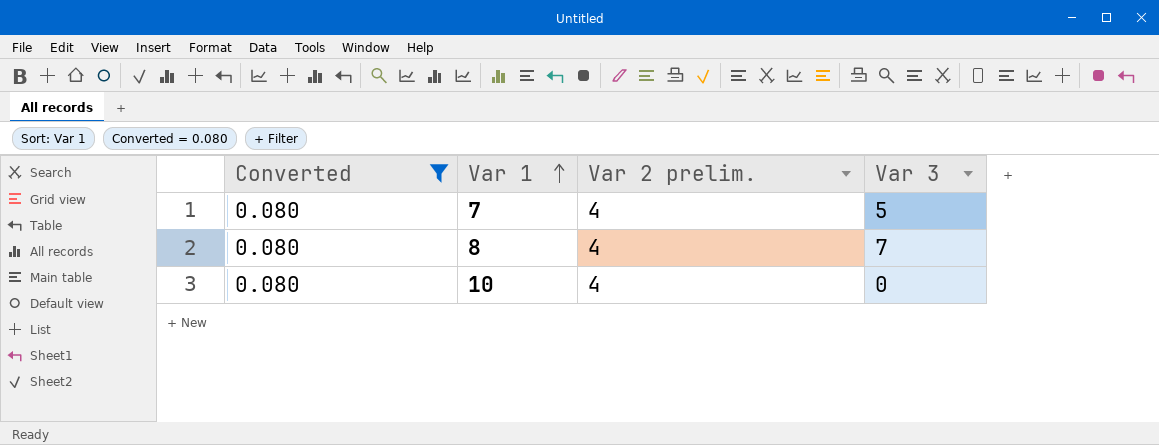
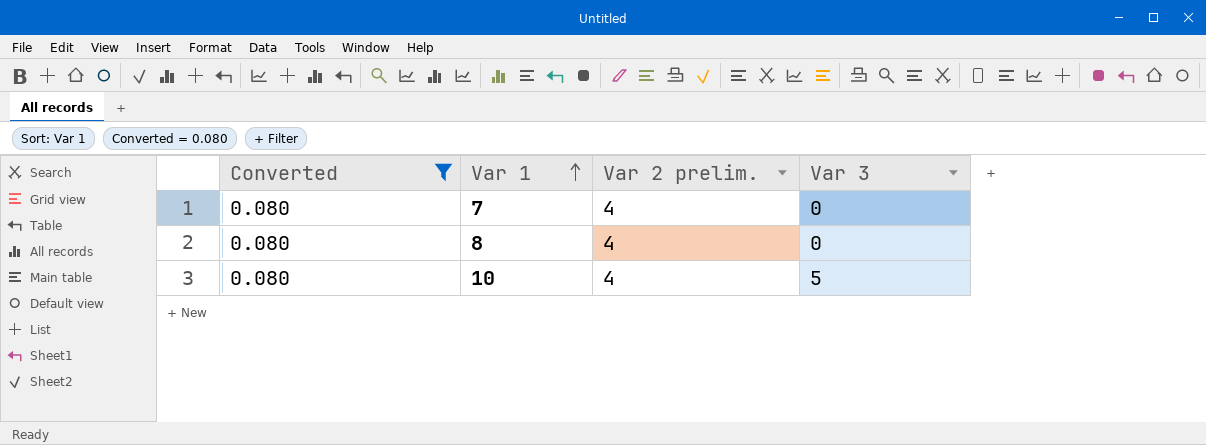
7 | Var 3: 5 -> 0
8 | Var 3: 7 -> 0
10 | Var 3: 0 -> 5

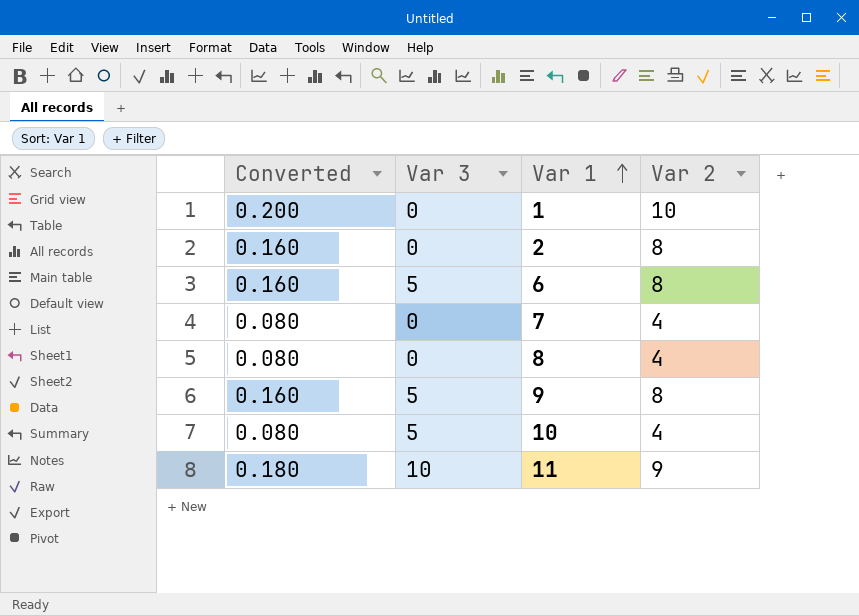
filter: Converted = 0.080 -> none
column Var 3 | position: 4 -> 2
column name: Var 2 prelim. -> Var 2

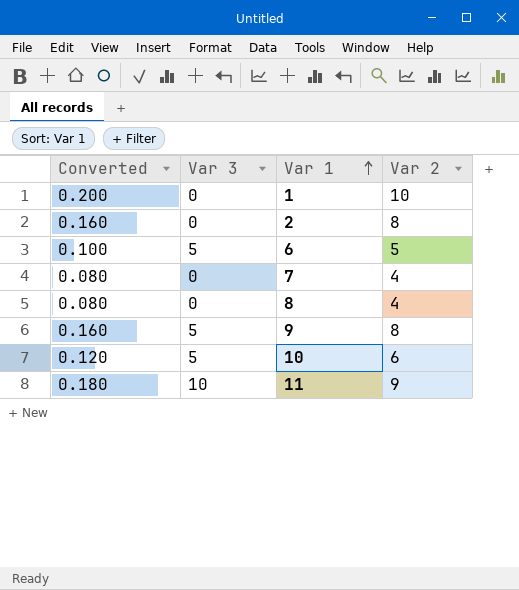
6 | Converted: 0.160 -> 0.100
6 | Var 2: 8 -> 5
10 | Converted: 0.080 -> 0.120
10 | Var 2: 4 -> 6

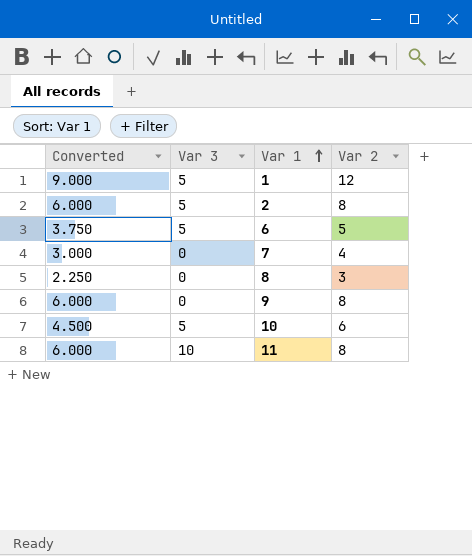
column Converted | formula: [Var 2] * 0.02 -> [Var 2] * 0.75
1 | Var 3: 0 -> 5
1 | Var 2: 10 -> 12
2 | Var 3: 0 -> 5
8 | Var 2: 4 -> 3
9 | Var 3: 5 -> 0
11 | Var 2: 9 -> 8

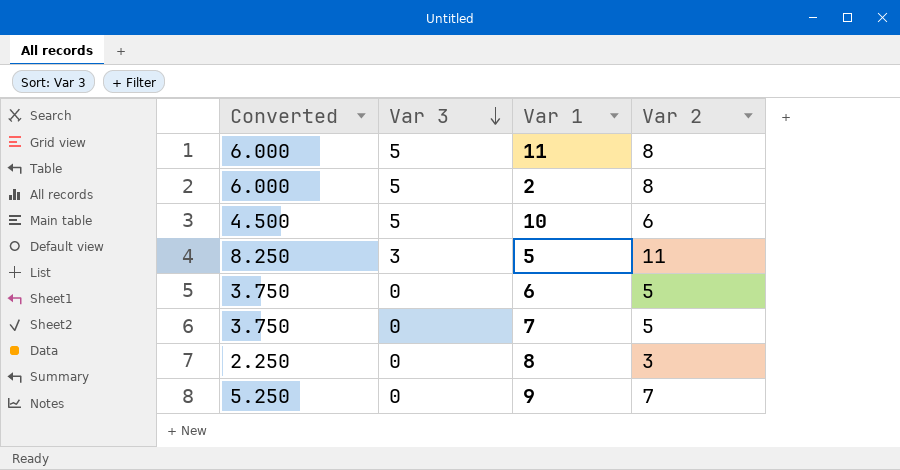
row order: Var 1 ascending -> Var 3 descending
row 1: 9.000 | 5 | 12 -> none
11 | Var 3: 10 -> 5
row 5: none -> 8.250 | 3 | 11
6 | Var 3: 5 -> 0
7 | Converted: 3.000 -> 3.750
7 | Var 2: 4 -> 5
9 | Converted: 6.000 -> 5.250
9 | Var 2: 8 -> 7

